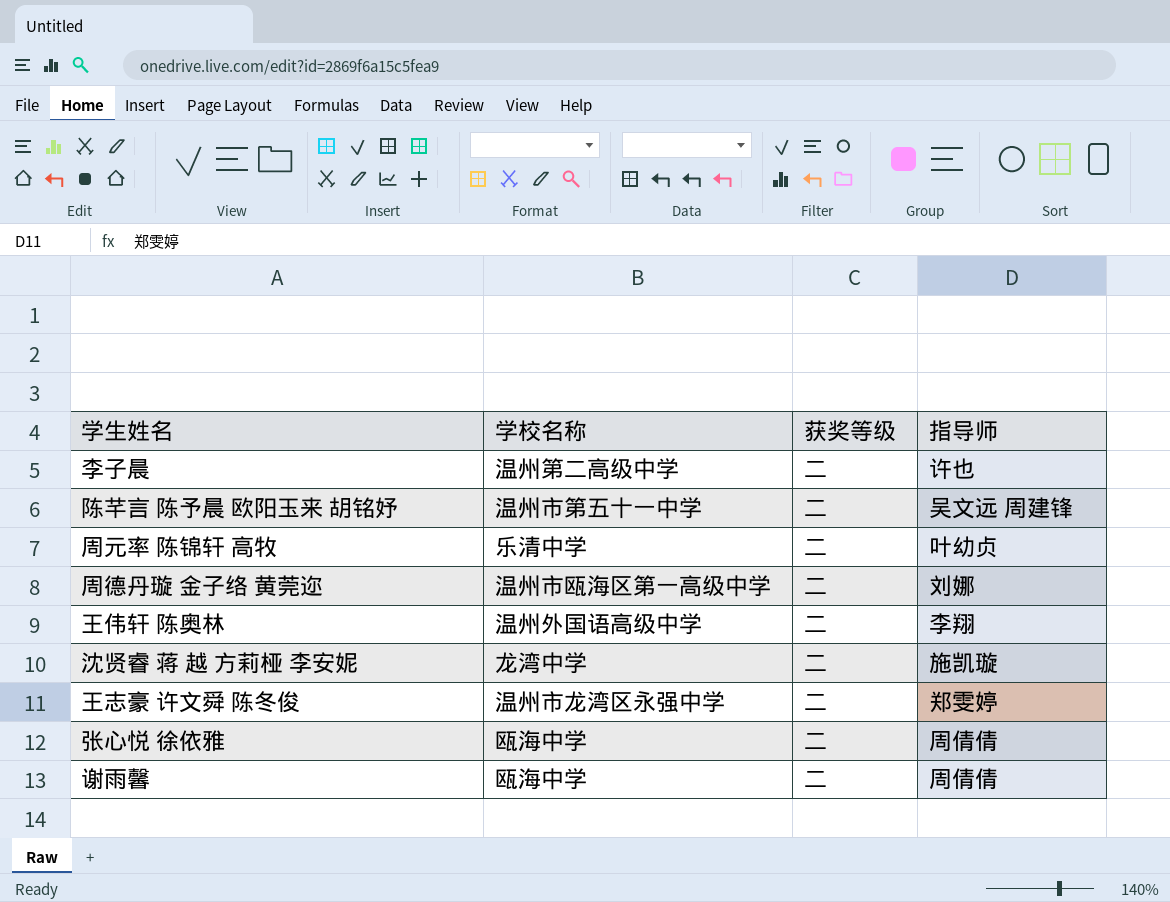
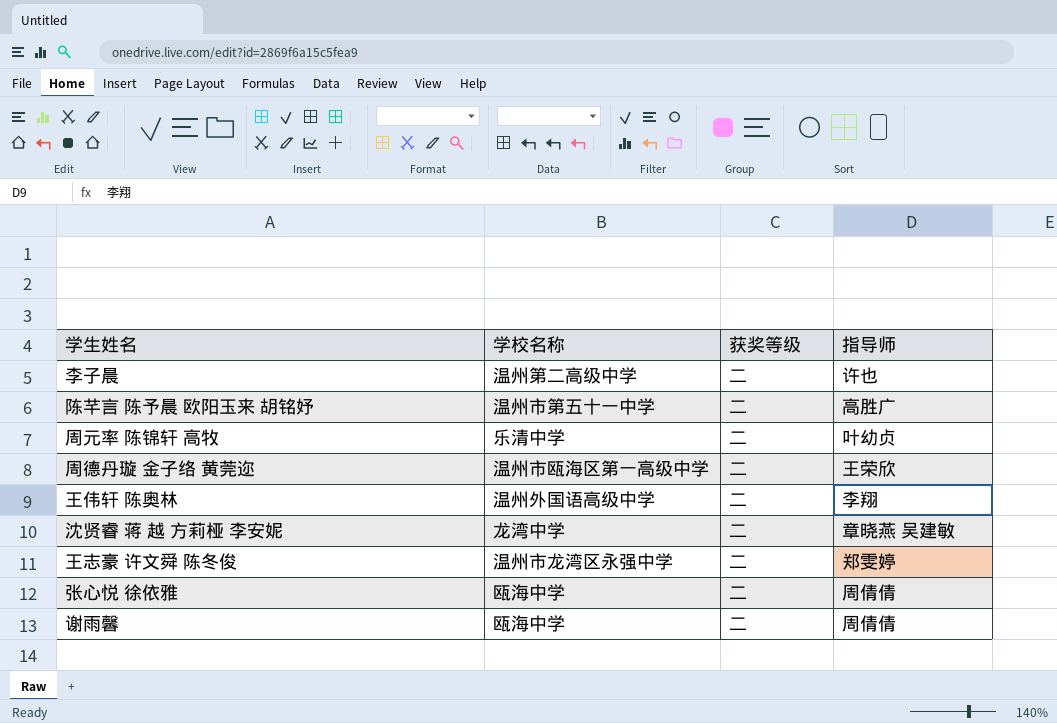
陈芊言 陈予晨 欧阳玉来 胡铭妤 | 指导师: 吴文远 周建锋 -> 高胜广
周德丹璇 金子络 黄莞迩 | 指导师: 刘娜 -> 王荣欣
沈贤睿 蒋 越 方莉桠 李安妮 | 指导师: 施凯璇 -> 章晓燕 吴建敏

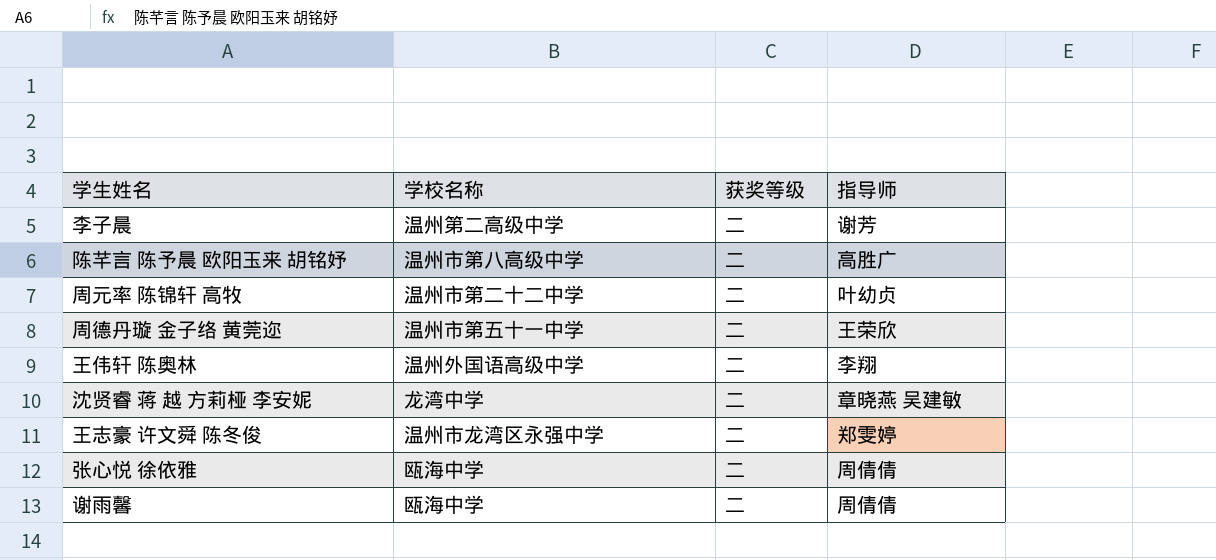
李子晨 | 指导师: 许也 -> 谢芳
陈芊言 陈予晨 欧阳玉来 胡铭妤 | 学校名称: 温州市第五十一中学 -> 温州市第八高级中学
周元率 陈锦轩 高牧 | 学校名称: 乐清中学 -> 温州市第二十二中学
周德丹璇 金子络 黄莞迩 | 学校名称: 温州市瓯海区第一高级中学 -> 温州市第五十一中学

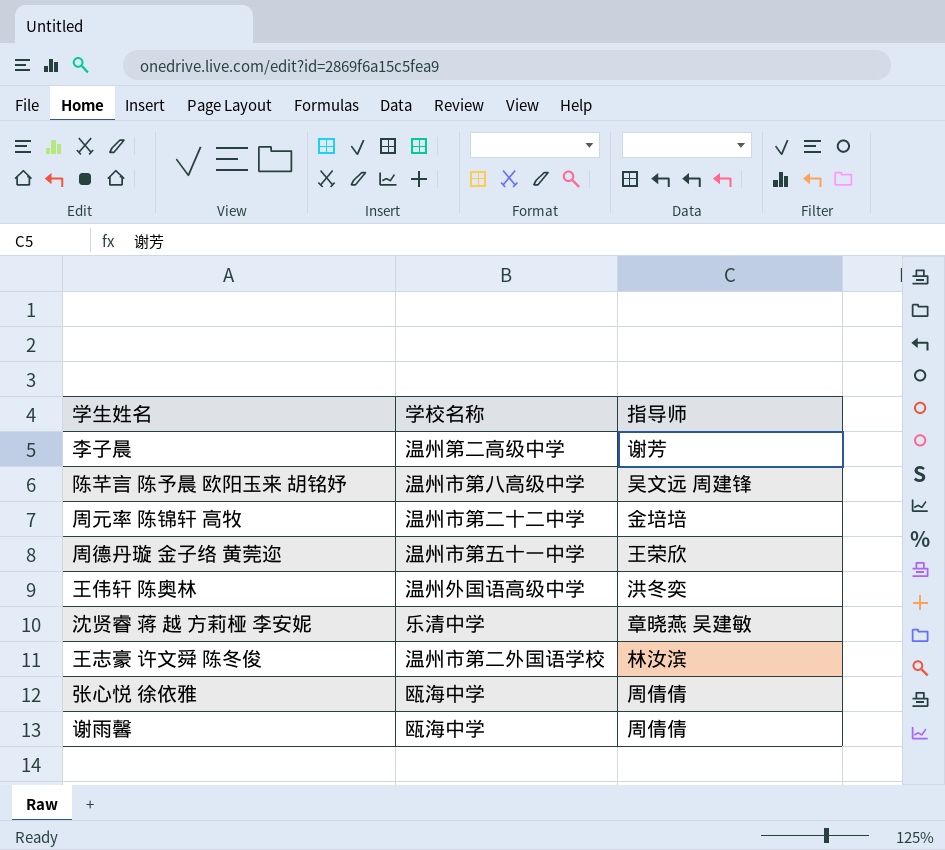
column 获奖等级 | position: 3 -> none
陈芊言 陈予晨 欧阳玉来 胡铭妤 | 指导师: 高胜广 -> 吴文远 周建锋
周元率 陈锦轩 高牧 | 指导师: 叶幼贞 -> 金培培
王伟轩 陈奥林 | 指导师: 李翔 -> 洪冬奕
沈贤睿 蒋 越 方莉桠 李安妮 | 学校名称: 龙湾中学 -> 乐清中学
王志豪 许文舜 陈冬俊 | 学校名称: 温州市龙湾区永强中学 -> 温州市第二外国语学校
王志豪 许文舜 陈冬俊 | 指导师: 郑雯婷 -> 林汝滨

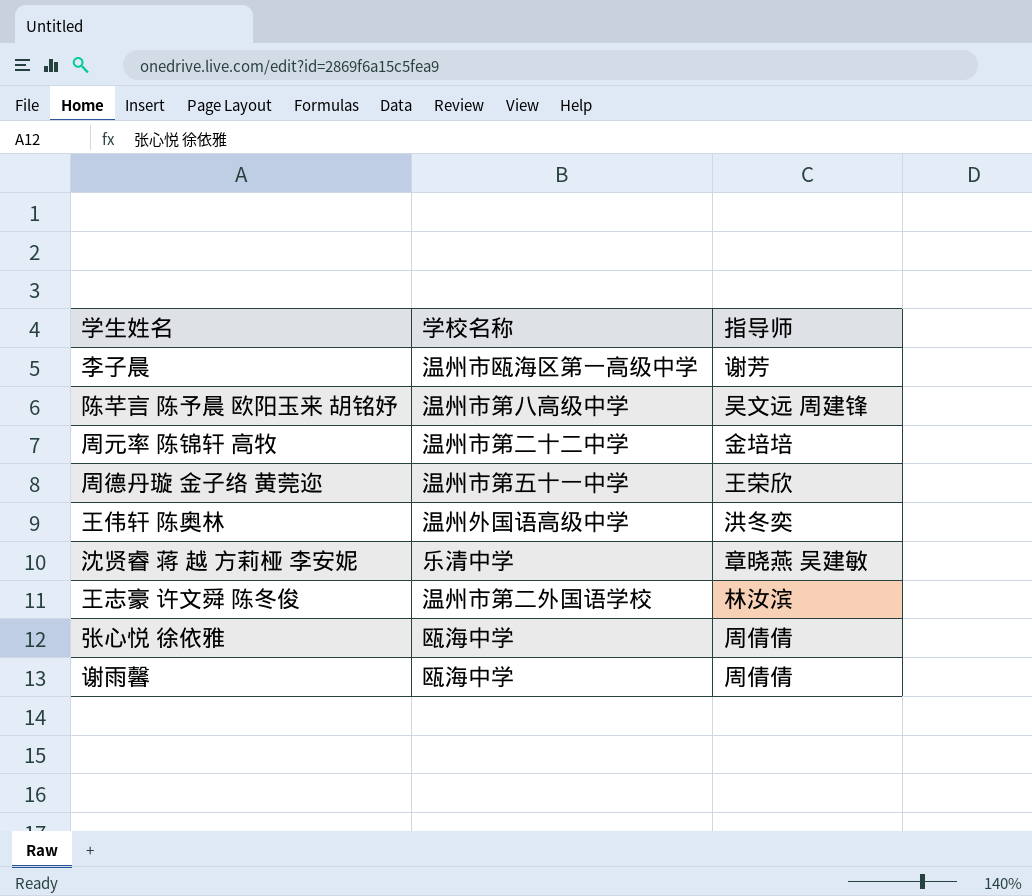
李子晨 | 学校名称: 温州第二高级中学 -> 温州市瓯海区第一高级中学

